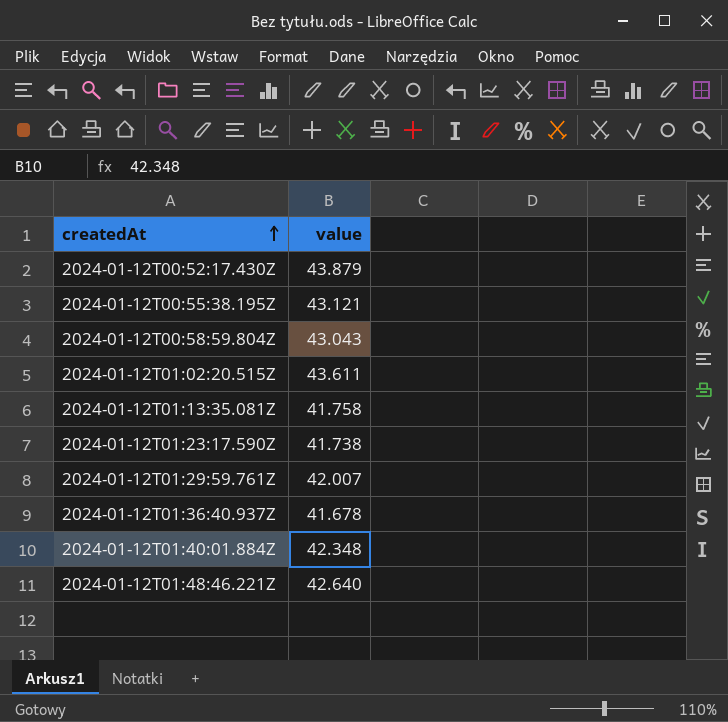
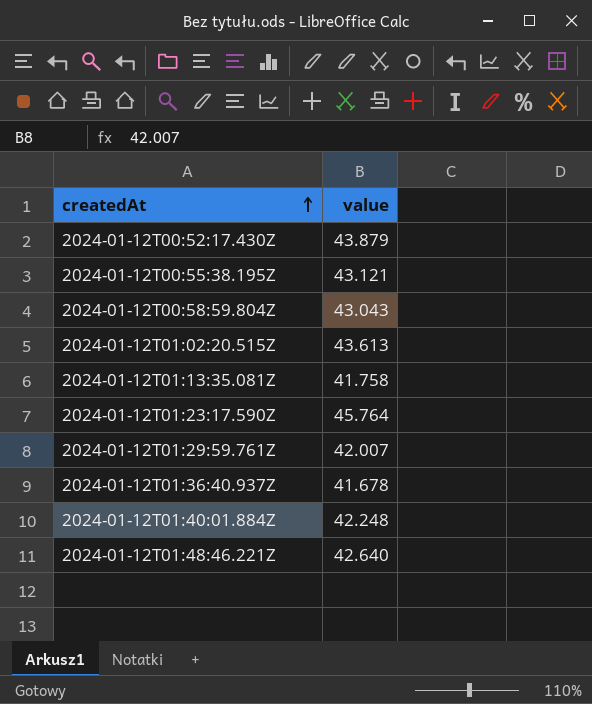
2024-01-12T01:02:20.515Z | value: 43.611 -> 43.613
2024-01-12T01:23:17.590Z | value: 41.738 -> 45.764
2024-01-12T01:40:01.884Z | value: 42.348 -> 42.248

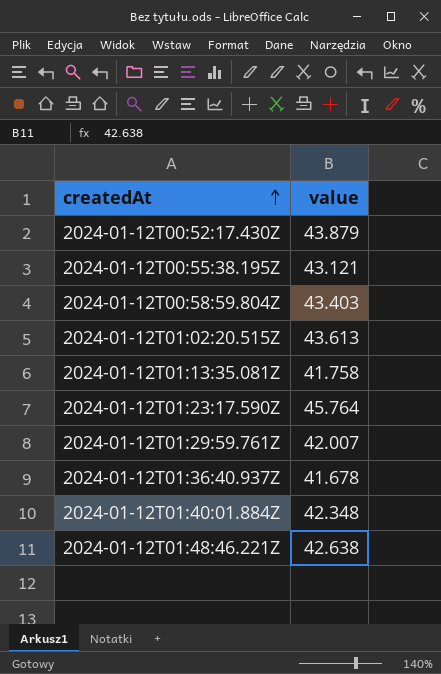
2024-01-12T00:58:59.804Z | value: 43.043 -> 43.403
2024-01-12T01:40:01.884Z | value: 42.248 -> 42.348
2024-01-12T01:48:46.221Z | value: 42.640 -> 42.638

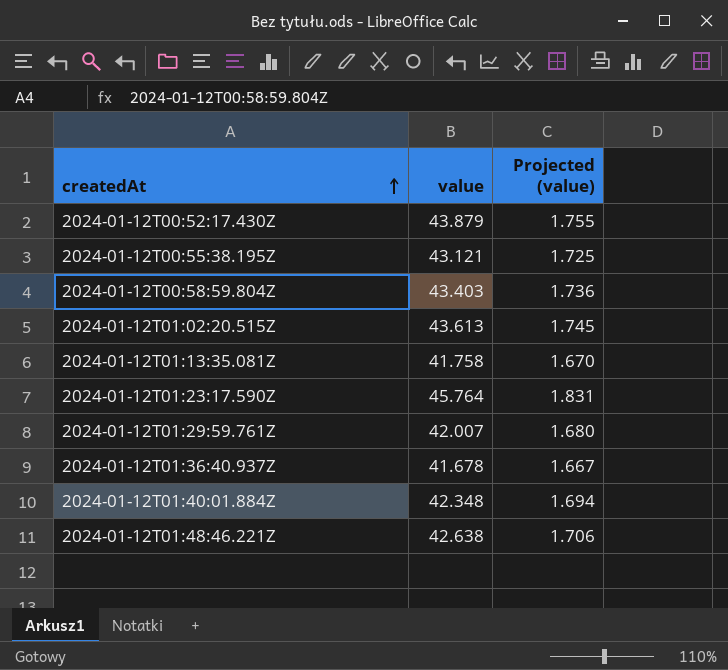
column Projected (value) | formula: none -> [value] * 0.04

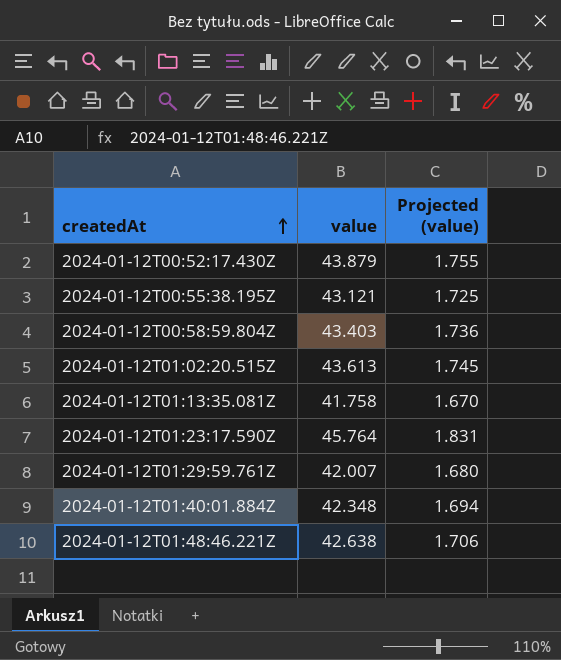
row 2024-01-12T01:36:40.937Z: 41.678 | 1.667 -> none

